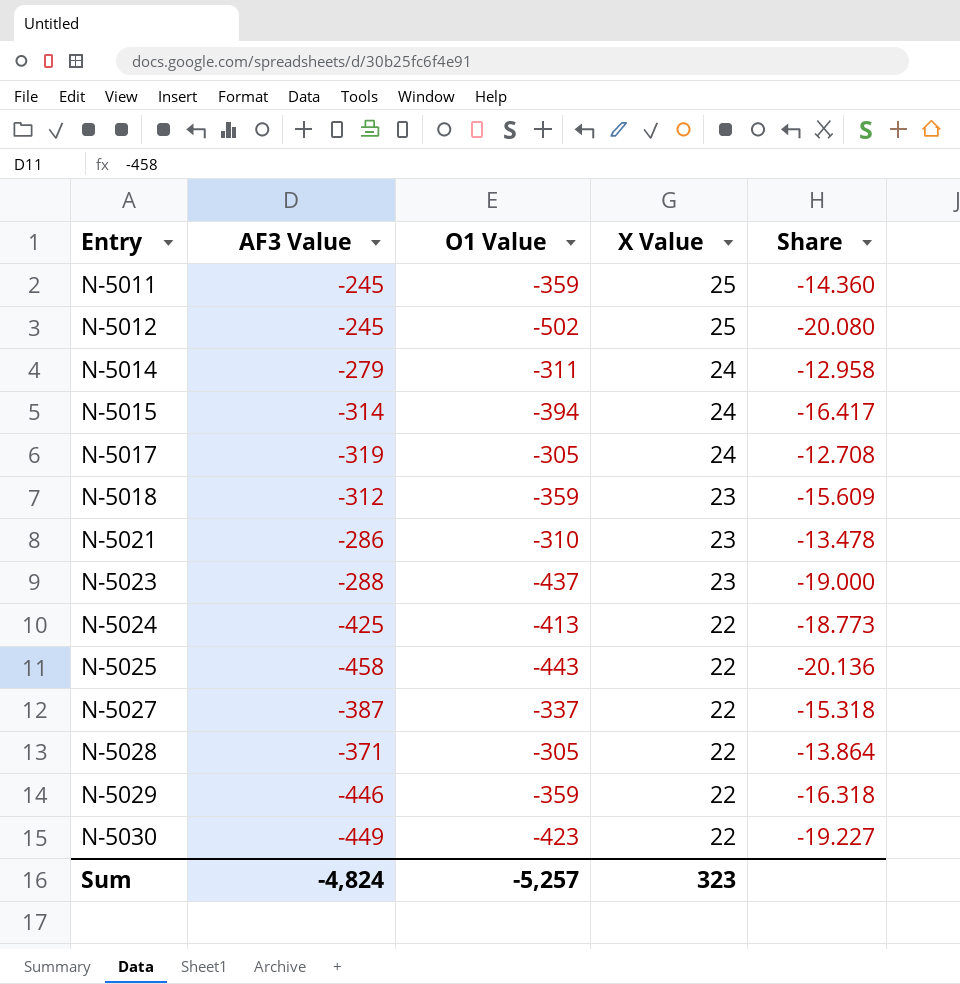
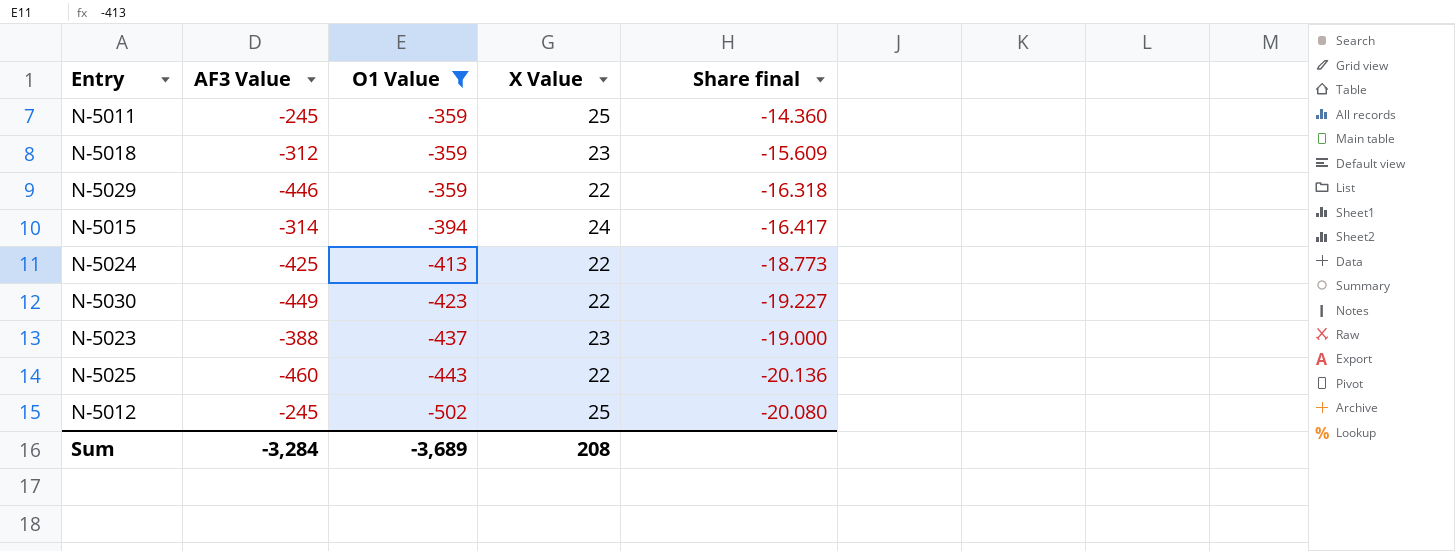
filter: none -> O1 Value <= -359
row order: Entry ascending -> O1 Value descending
column name: Share -> Share final
N-5023 | AF3 Value: -288 -> -388
N-5025 | AF3 Value: -458 -> -460
Sum | AF3 Value: -4,824 -> -3,284
Sum | O1 Value: -5,257 -> -3,689
Sum | X Value: 323 -> 208

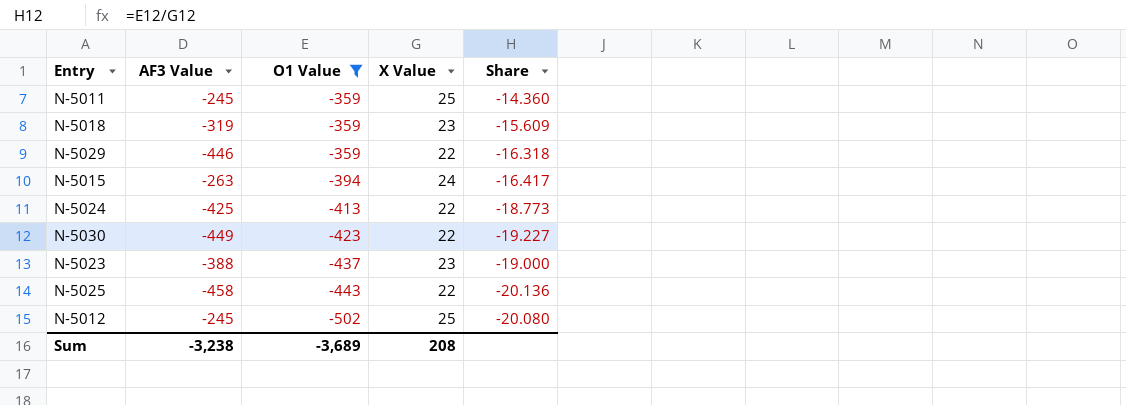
column name: Share final -> Share
N-5018 | AF3 Value: -312 -> -319
N-5015 | AF3 Value: -314 -> -263
N-5025 | AF3 Value: -460 -> -458
Sum | AF3 Value: -3,284 -> -3,238

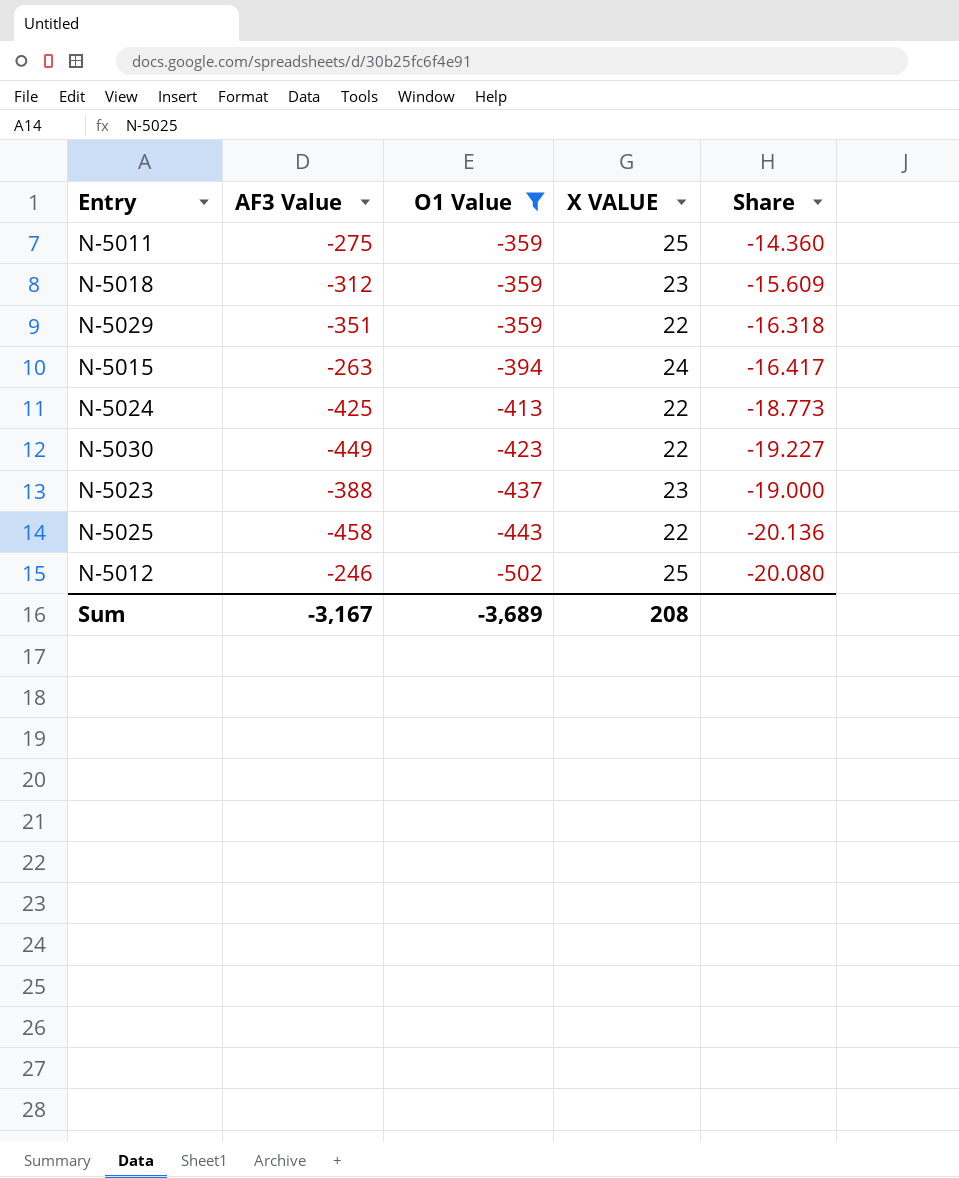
column name: X Value -> X VALUE
N-5011 | AF3 Value: -245 -> -275
N-5018 | AF3 Value: -319 -> -312
N-5029 | AF3 Value: -446 -> -351
N-5012 | AF3 Value: -245 -> -246
Sum | AF3 Value: -3,238 -> -3,167

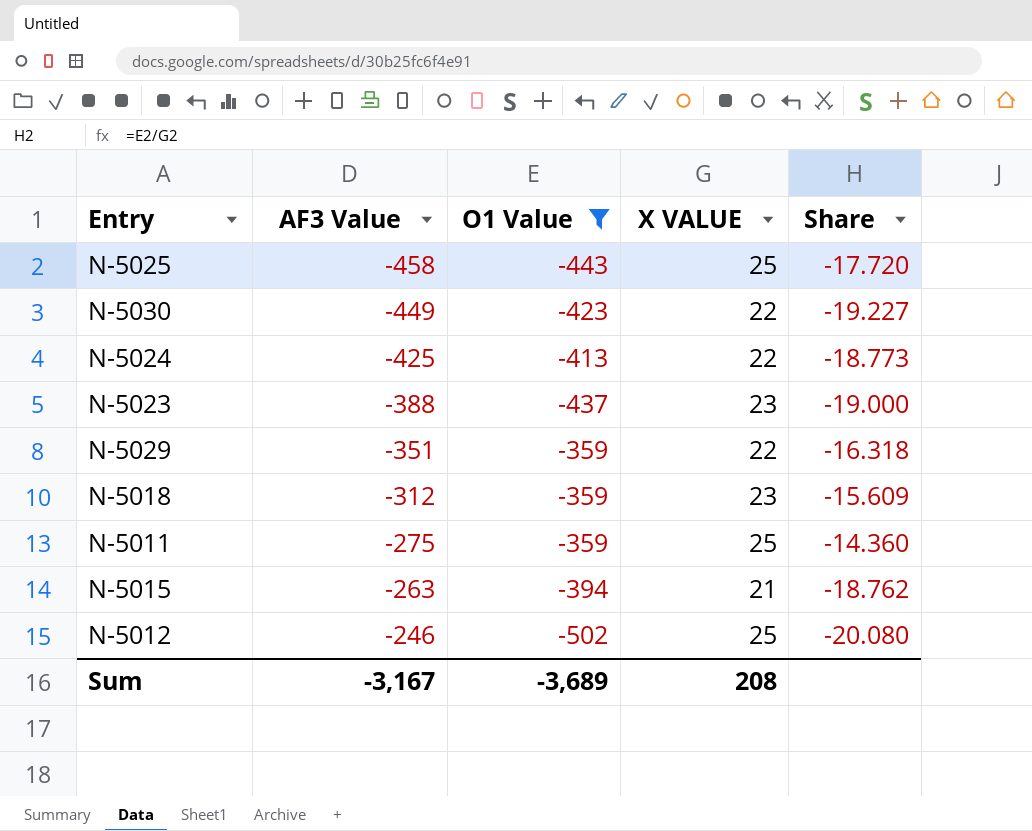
row order: O1 Value descending -> AF3 Value ascending
N-5025 | X VALUE: 22 -> 25
N-5025 | Share: -20.136 -> -17.720
N-5015 | X VALUE: 24 -> 21
N-5015 | Share: -16.417 -> -18.762

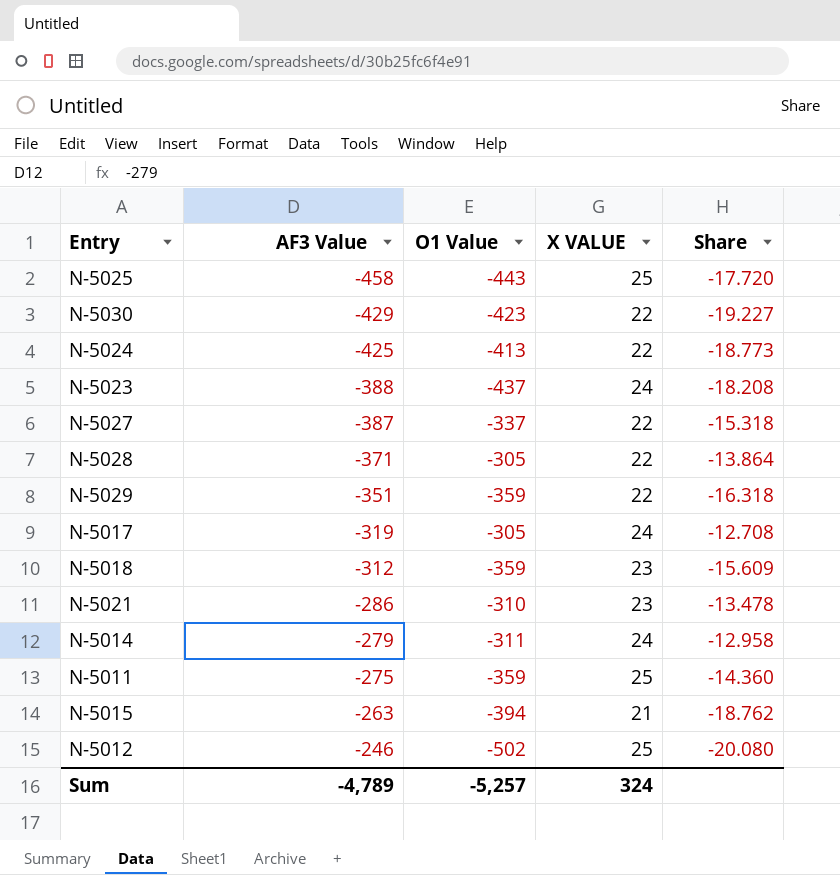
filter: O1 Value <= -359 -> none
N-5030 | AF3 Value: -449 -> -429
N-5023 | X VALUE: 23 -> 24
N-5023 | Share: -19.000 -> -18.208
Sum | AF3 Value: -3,167 -> -4,789
Sum | O1 Value: -3,689 -> -5,257
Sum | X VALUE: 208 -> 324

